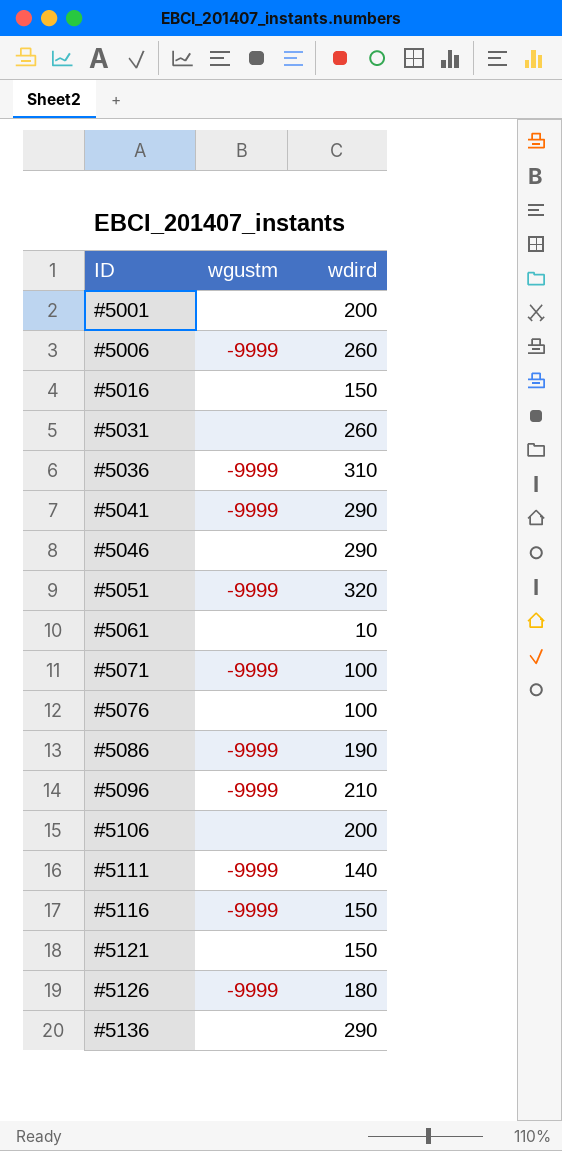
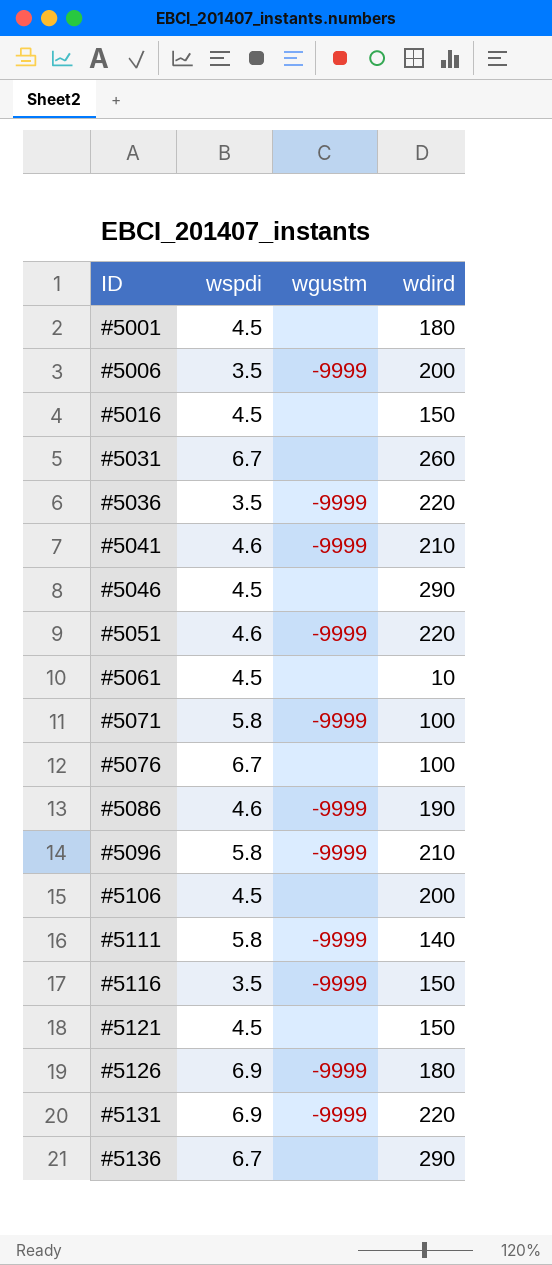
column wspdi | position: none -> 2
#5001 | wdird: 200 -> 180
#5006 | wdird: 260 -> 200
#5036 | wdird: 310 -> 220
#5041 | wdird: 290 -> 210
#5051 | wdird: 320 -> 220
row #5131: none -> 6.9 | -9999 | 220

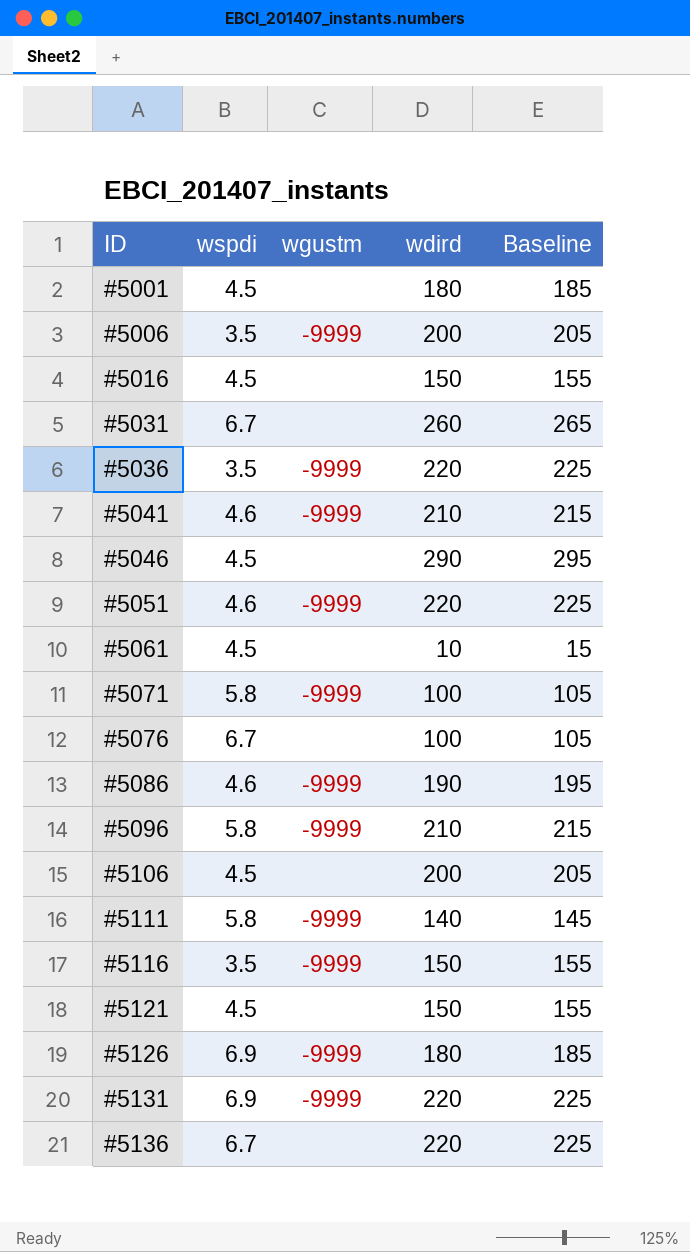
column Baseline | formula: none -> [wdird] + 5
#5136 | wdird: 290 -> 220

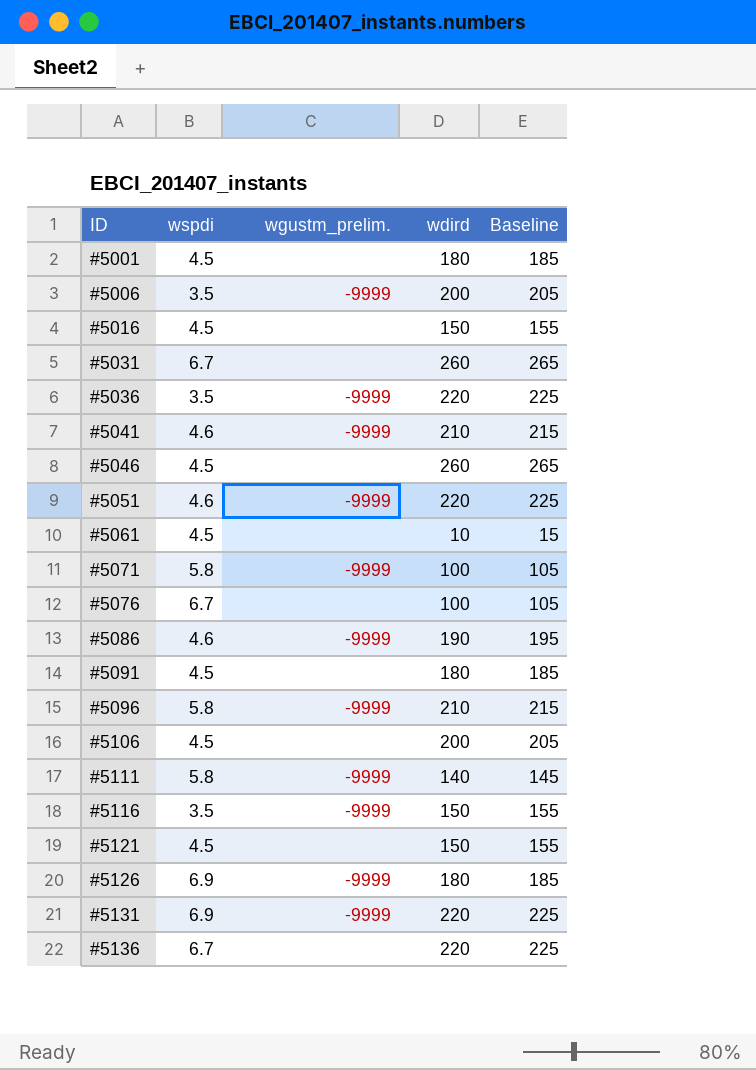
column name: wgustm -> wgustm_prelim.
#5046 | wdird: 290 -> 260
#5046 | Baseline: 295 -> 265
row #5091: none -> 4.5 | none | 180 | 185

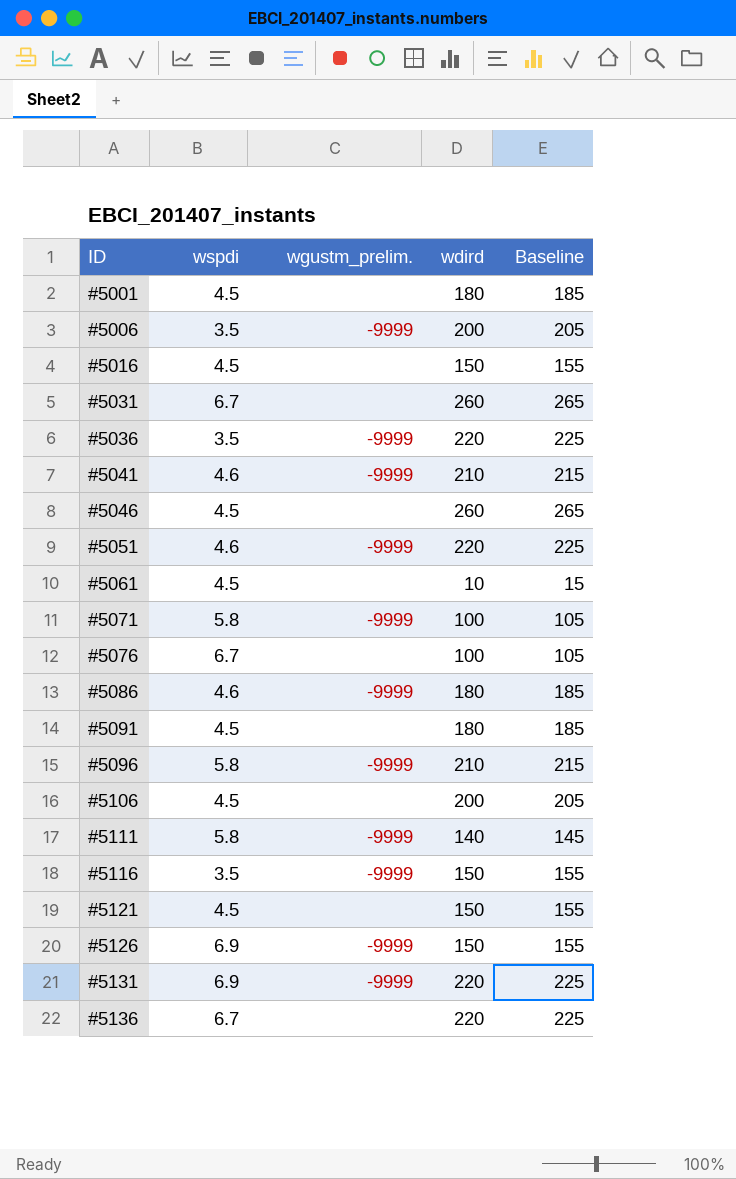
#5086 | wdird: 190 -> 180
#5086 | Baseline: 195 -> 185
#5126 | wdird: 180 -> 150
#5126 | Baseline: 185 -> 155

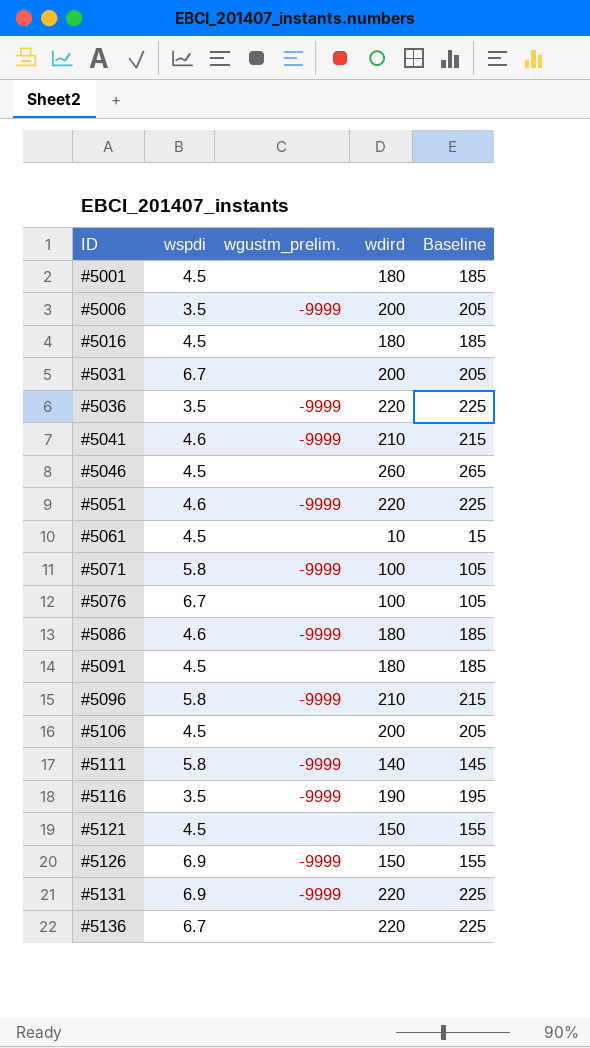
#5016 | wdird: 150 -> 180
#5016 | Baseline: 155 -> 185
#5031 | wdird: 260 -> 200
#5031 | Baseline: 265 -> 205
#5116 | wdird: 150 -> 190
#5116 | Baseline: 155 -> 195

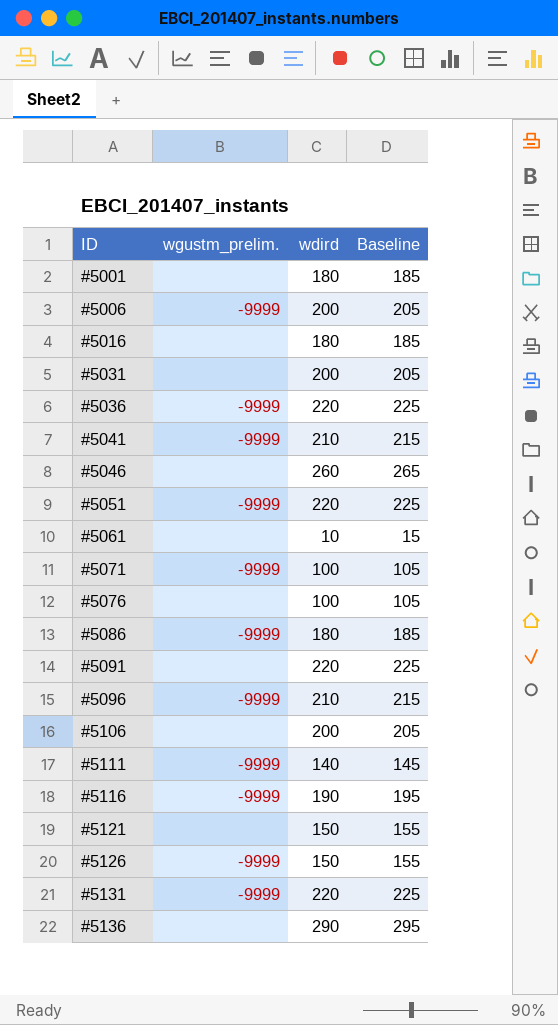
column wspdi | position: 2 -> none
#5091 | wdird: 180 -> 220
#5091 | Baseline: 185 -> 225
#5136 | wdird: 220 -> 290
#5136 | Baseline: 225 -> 295

